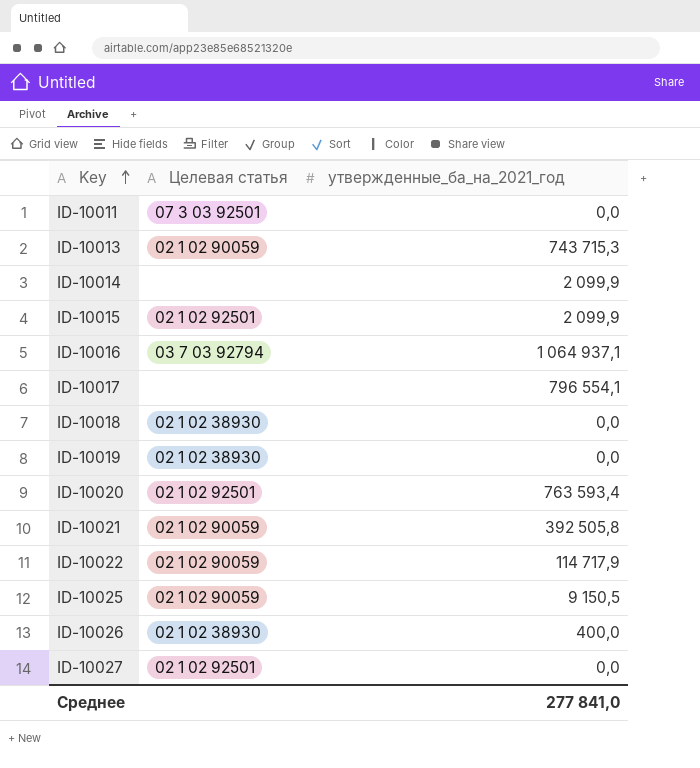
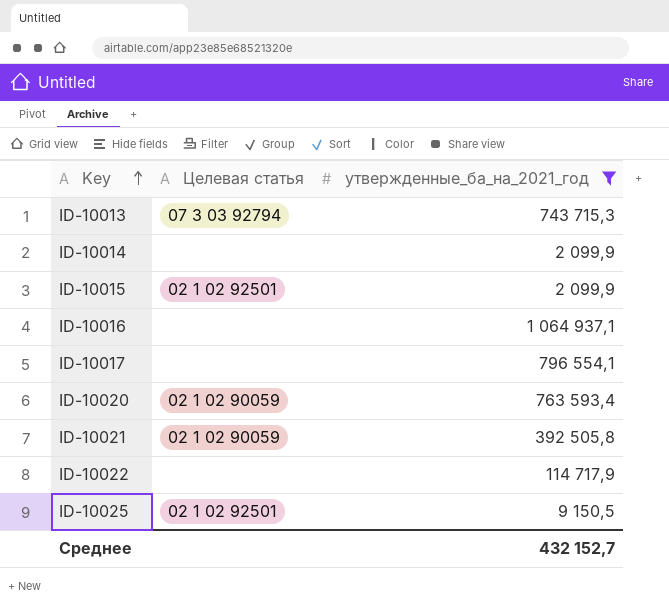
filter: none -> утвержденные_ба_на_2021_год >= 2 099,9
ID-10013 | Целевая статья: 02 1 02 90059 -> 07 3 03 92794
ID-10016 | Целевая статья: 03 7 03 92794 -> none
ID-10020 | Целевая статья: 02 1 02 92501 -> 02 1 02 90059
ID-10022 | Целевая статья: 02 1 02 90059 -> none
ID-10025 | Целевая статья: 02 1 02 90059 -> 02 1 02 92501
Среднее | утвержденные_ба_на_2021_год: 277 841,0 -> 432 152,7

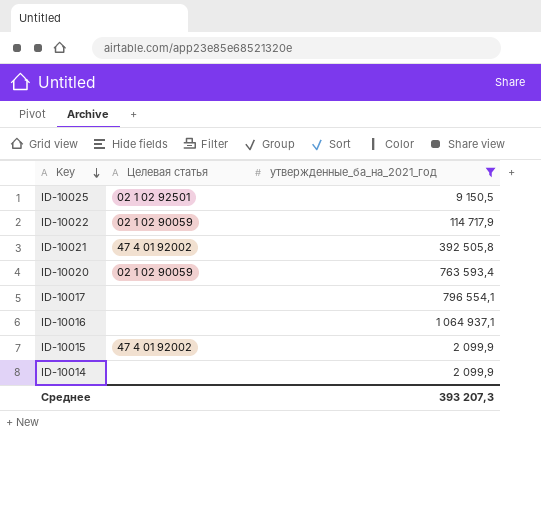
row order: Key ascending -> Key descending
row ID-10013: 07 3 03 92794 | 743 715,3 -> none
ID-10022 | Целевая статья: none -> 02 1 02 90059
ID-10021 | Целевая статья: 02 1 02 90059 -> 47 4 01 92002
ID-10015 | Целевая статья: 02 1 02 92501 -> 47 4 01 92002
Среднее | утвержденные_ба_на_2021_год: 432 152,7 -> 393 207,3

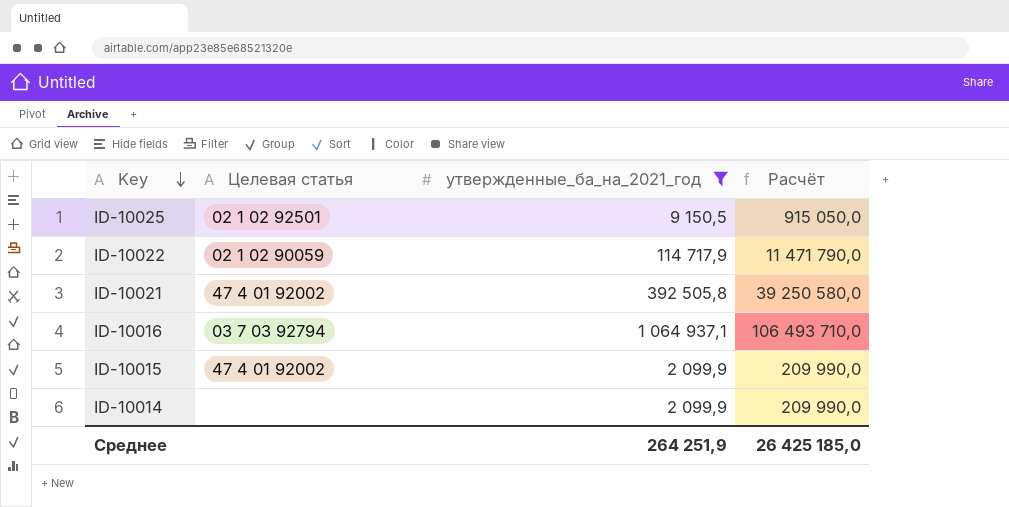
column Расчёт | formula: none -> [утвержденные_ба_на_2021_год] * 100
row ID-10020: 02 1 02 90059 | 763 593,4 -> none
row ID-10017: none | 796 554,1 -> none
ID-10016 | Целевая статья: none -> 03 7 03 92794
Среднее | утвержденные_ба_на_2021_год: 393 207,3 -> 264 251,9

